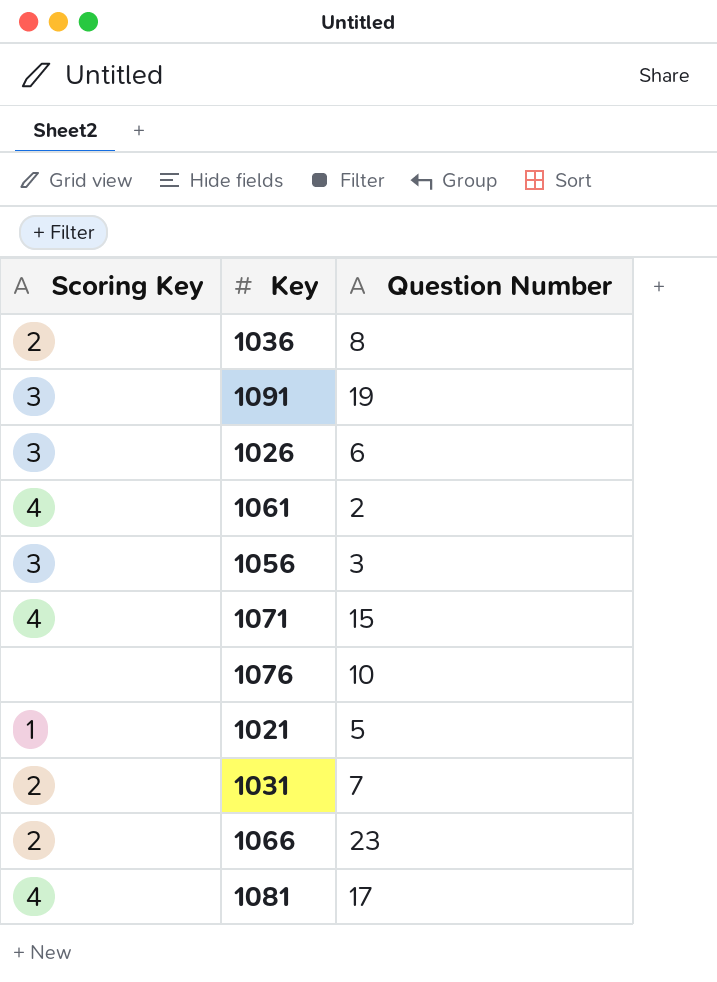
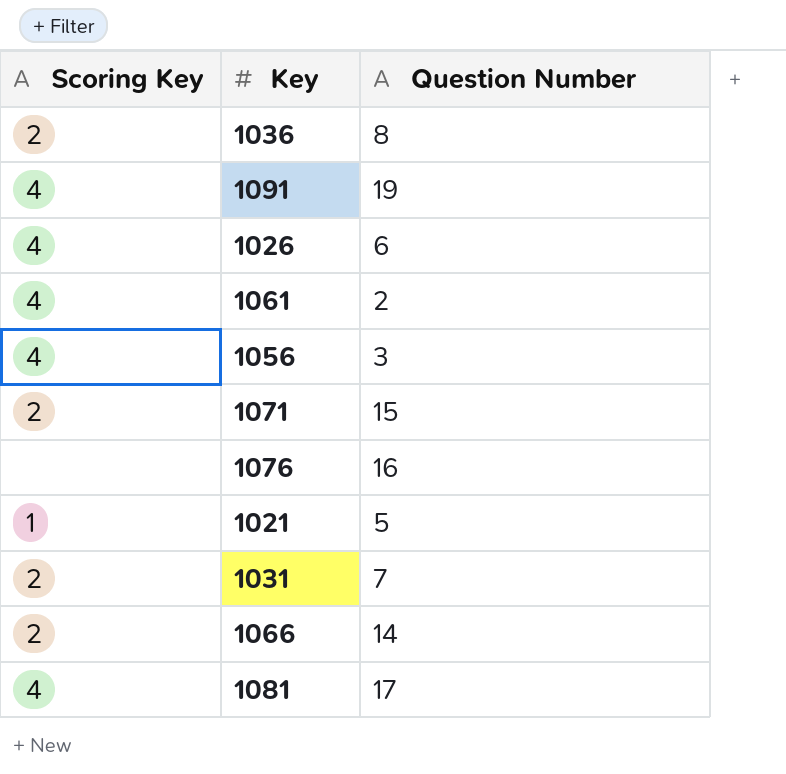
1091 | Scoring Key: 3 -> 4
1026 | Scoring Key: 3 -> 4
1056 | Scoring Key: 3 -> 4
1071 | Scoring Key: 4 -> 2
1076 | Question Number: 10 -> 16
1066 | Question Number: 23 -> 14

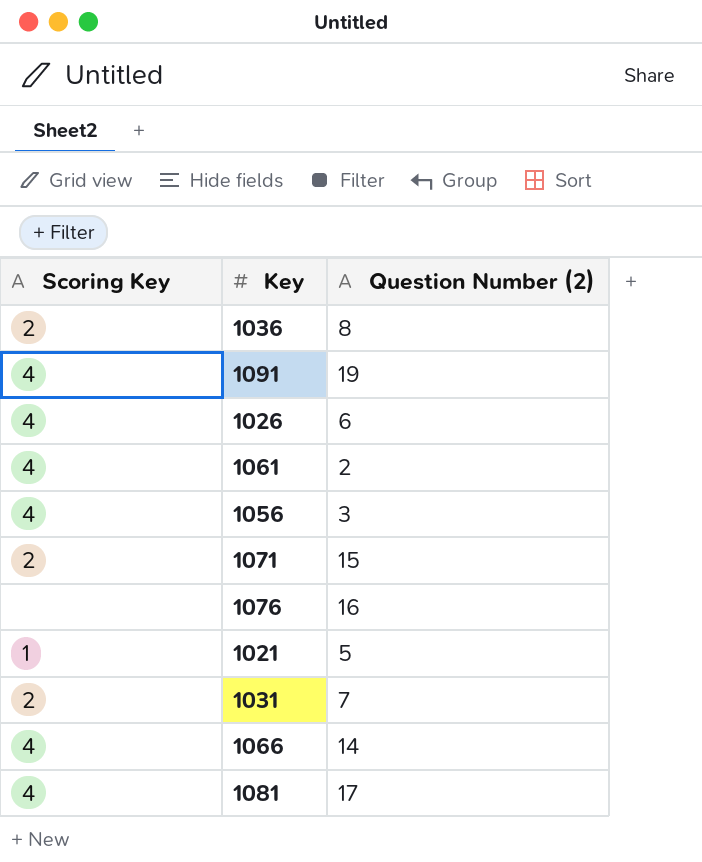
column name: Question Number -> Question Number (2)
1066 | Scoring Key: 2 -> 4

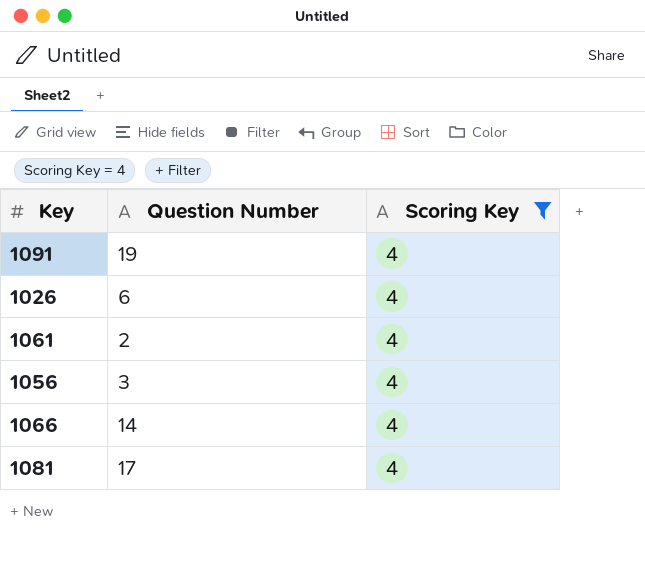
filter: none -> Scoring Key = 4
column name: Question Number (2) -> Question Number
column Scoring Key | position: 1 -> 3

